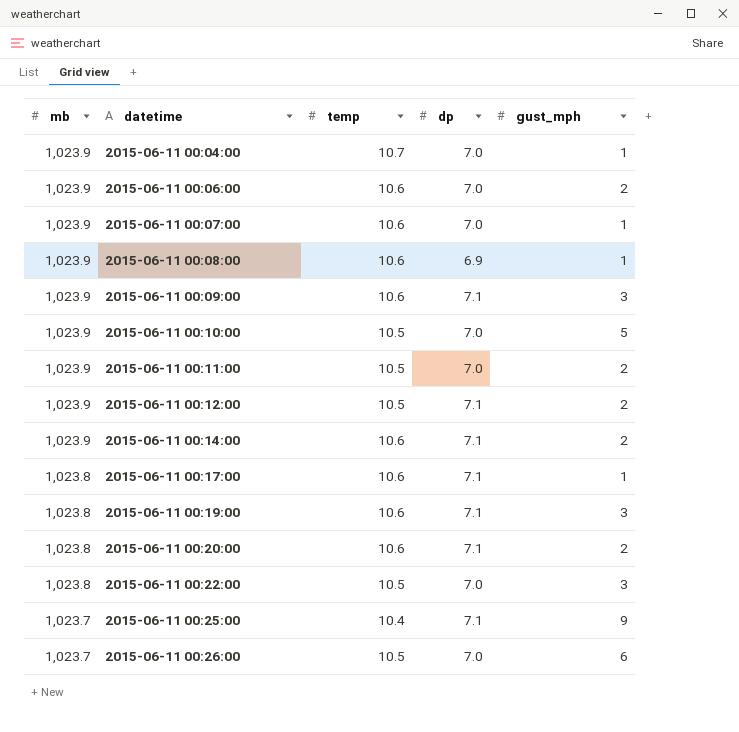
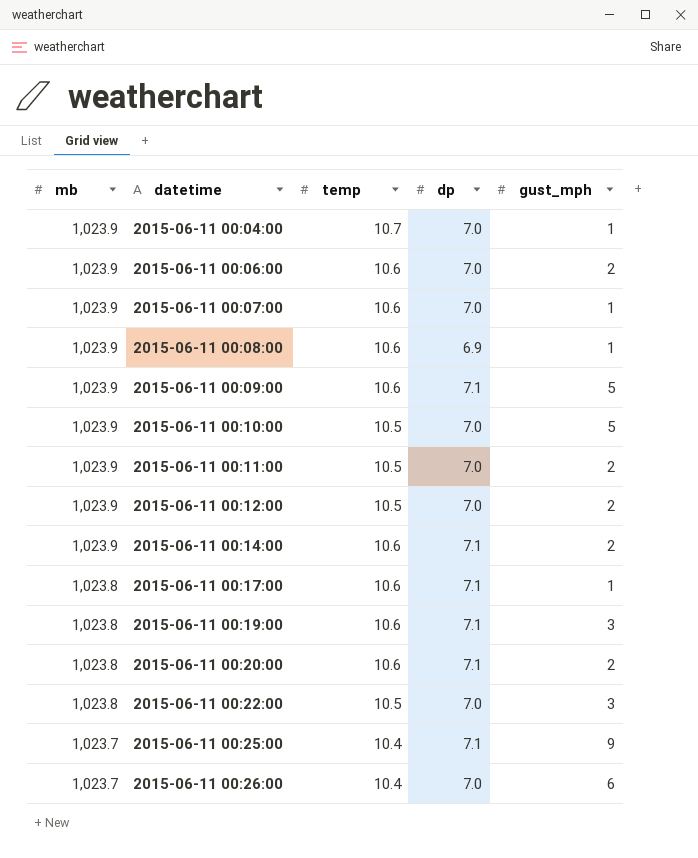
2015-06-11 00:09:00 | gust_mph: 3 -> 5
2015-06-11 00:12:00 | dp: 7.1 -> 7.0
2015-06-11 00:26:00 | temp: 10.5 -> 10.4

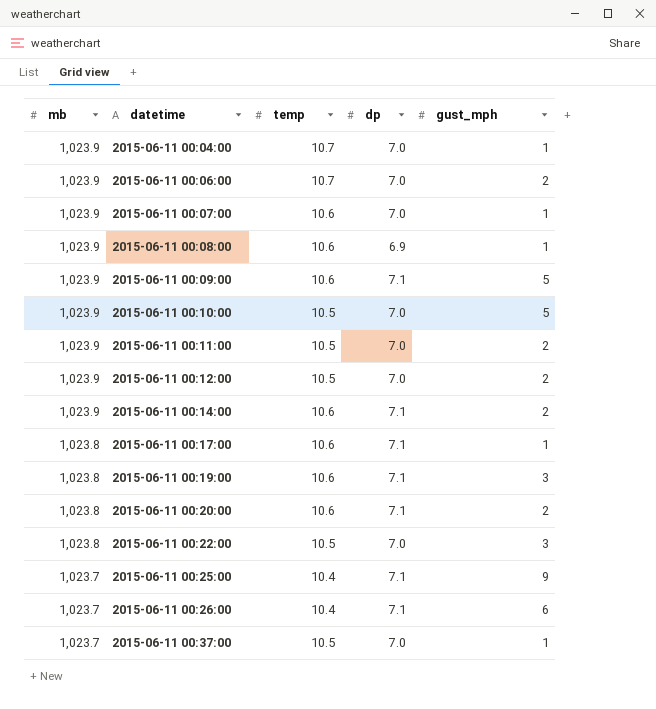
2015-06-11 00:06:00 | temp: 10.6 -> 10.7
2015-06-11 00:26:00 | dp: 7.0 -> 7.1
row 2015-06-11 00:37:00: none -> 1,023.7 | 10.5 | 7.0 | 1

